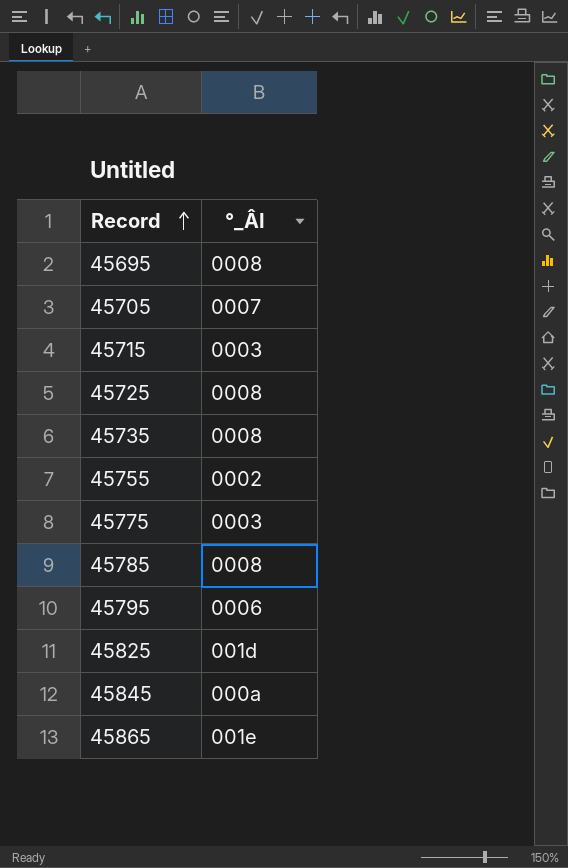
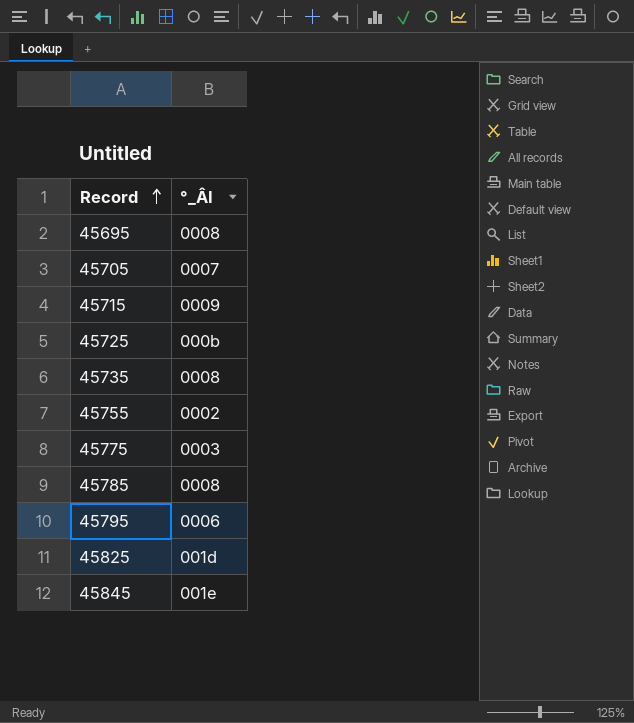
row 45865: 001e -> none
45715 | °_ÂI: 0003 -> 0009
45725 | °_ÂI: 0008 -> 000b
45845 | °_ÂI: 000a -> 001e

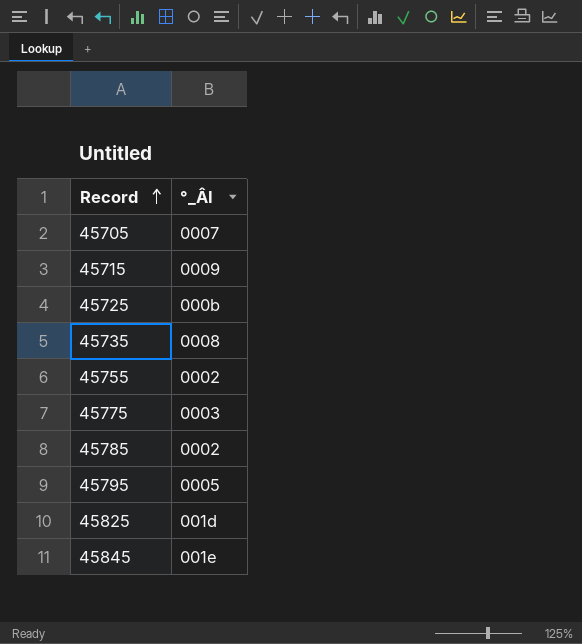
row 45695: 0008 -> none
45785 | °_ÂI: 0008 -> 0002
45795 | °_ÂI: 0006 -> 0005

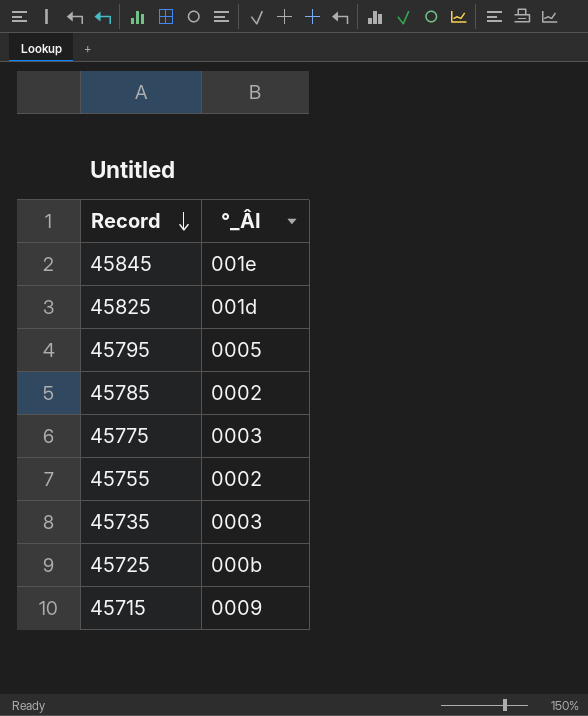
row order: Record ascending -> Record descending
row 45705: 0007 -> none
45735 | °_ÂI: 0008 -> 0003

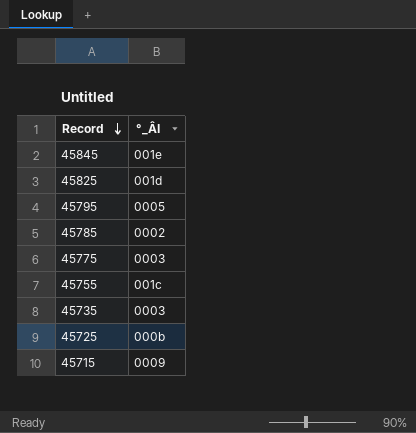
45755 | °_ÂI: 0002 -> 001c

